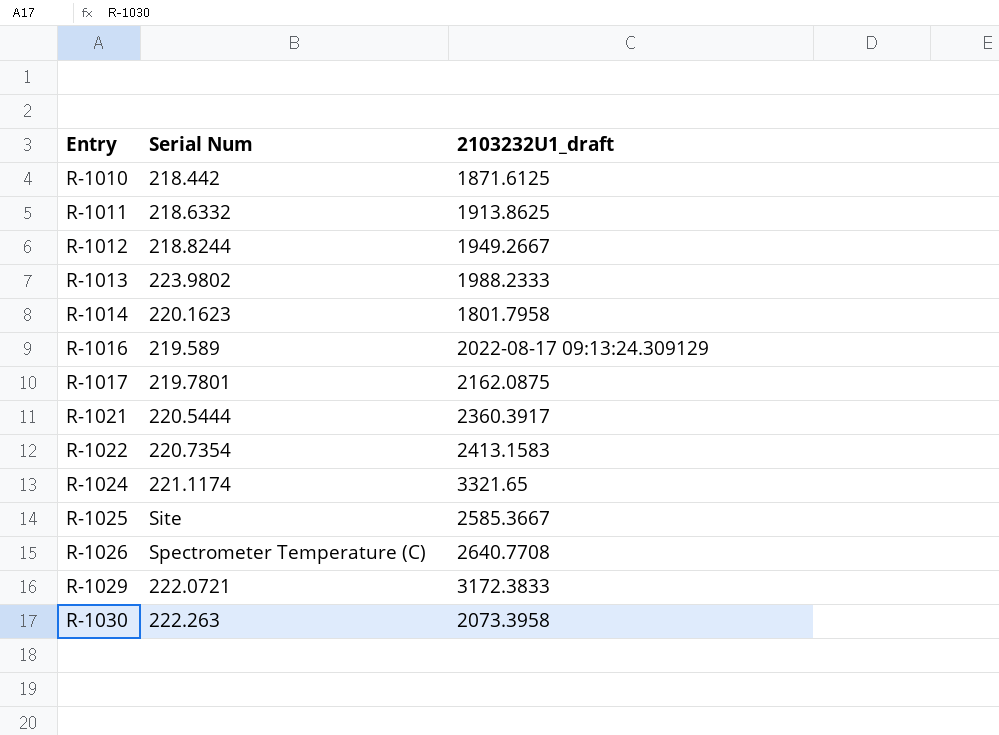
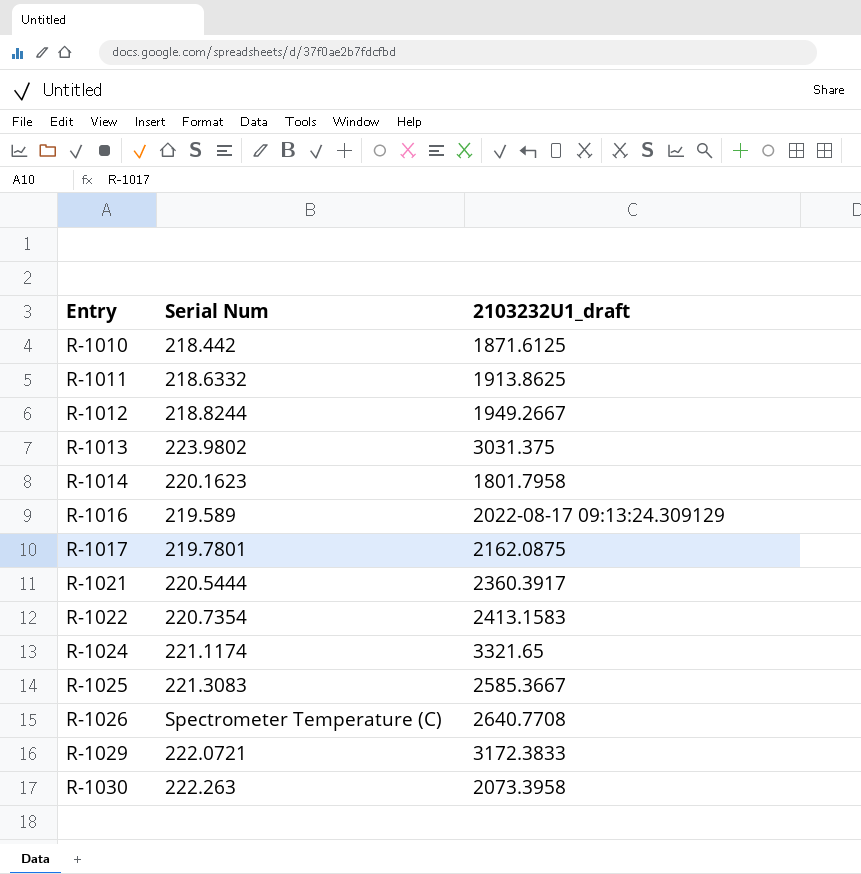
R-1013 | 2103232U1_draft: 1988.2333 -> 3031.375
R-1025 | Serial Num: Site -> 221.3083

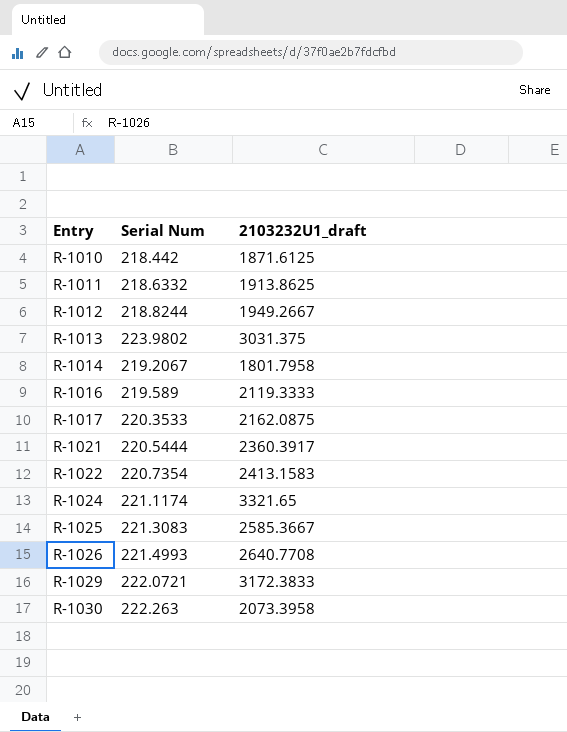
R-1014 | Serial Num: 220.1623 -> 219.2067
R-1016 | 2103232U1_draft: 2022-08-17 09:13:24.309129 -> 2119.3333
R-1017 | Serial Num: 219.7801 -> 220.3533
R-1026 | Serial Num: Spectrometer Temperature (C) -> 221.4993

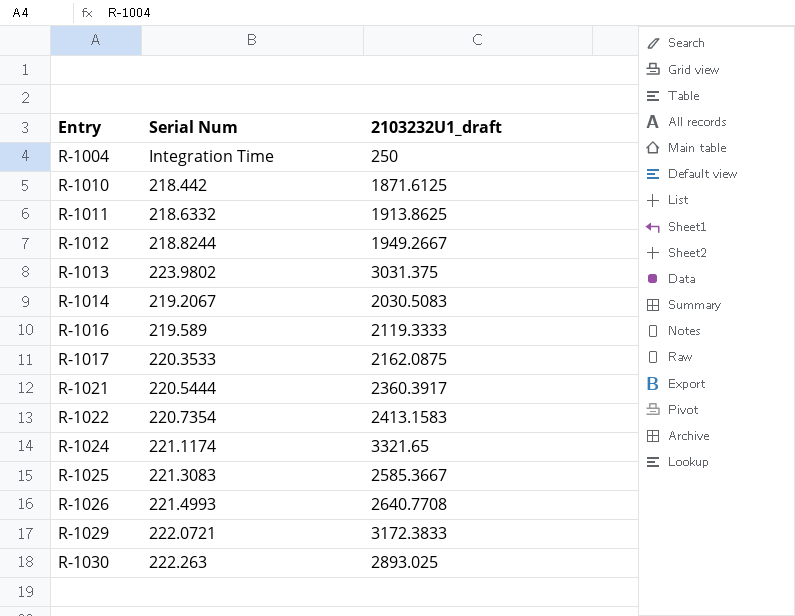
row R-1004: none -> Integration Time | 250
R-1014 | 2103232U1_draft: 1801.7958 -> 2030.5083
R-1030 | 2103232U1_draft: 2073.3958 -> 2893.025

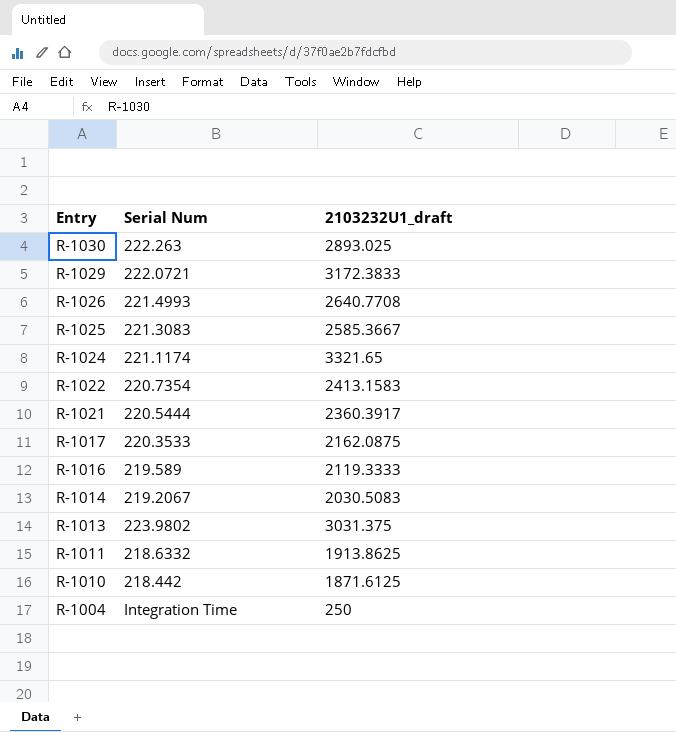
row order: Entry ascending -> Entry descending
row R-1012: 218.8244 | 1949.2667 -> none

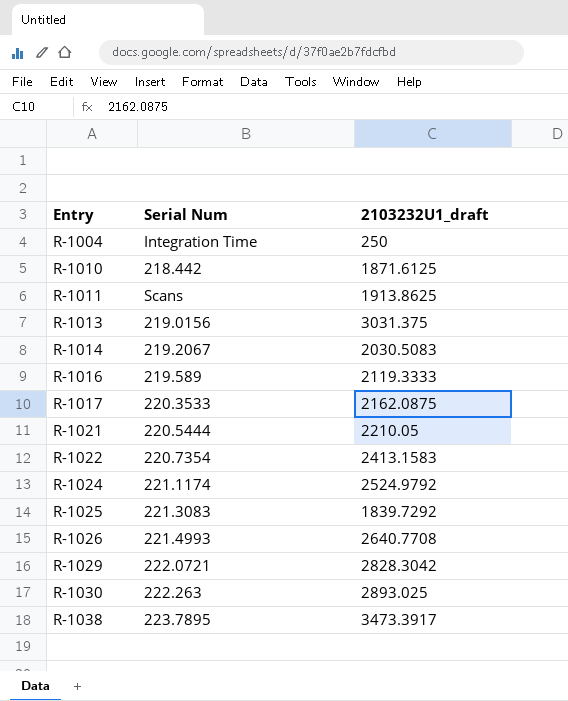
row order: Entry descending -> Entry ascending
R-1011 | Serial Num: 218.6332 -> Scans
R-1013 | Serial Num: 223.9802 -> 219.0156
R-1021 | 2103232U1_draft: 2360.3917 -> 2210.05
R-1024 | 2103232U1_draft: 3321.65 -> 2524.9792
R-1025 | 2103232U1_draft: 2585.3667 -> 1839.7292
R-1029 | 2103232U1_draft: 3172.3833 -> 2828.3042
row R-1038: none -> 223.7895 | 3473.3917

